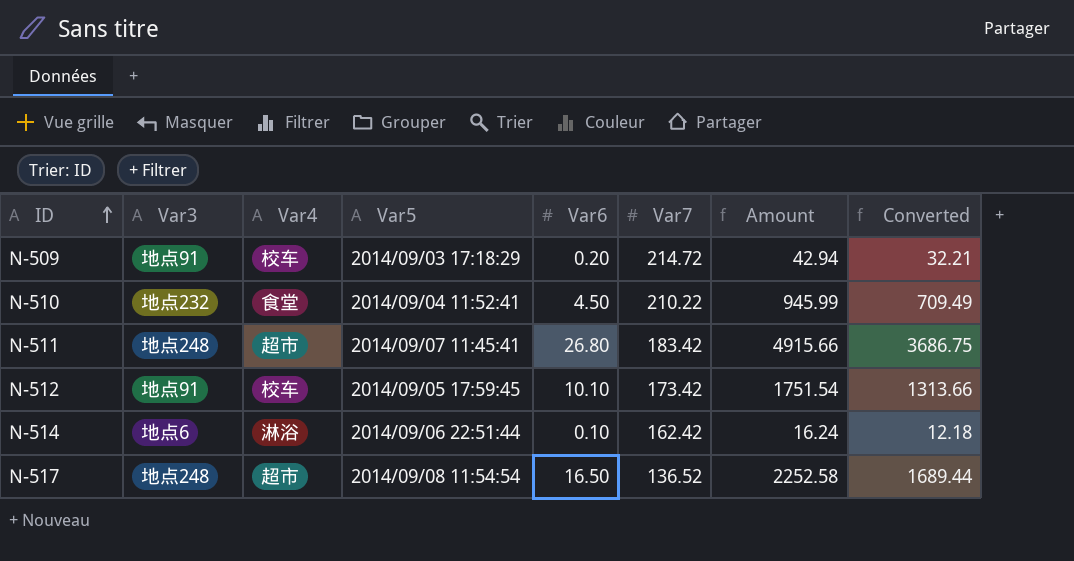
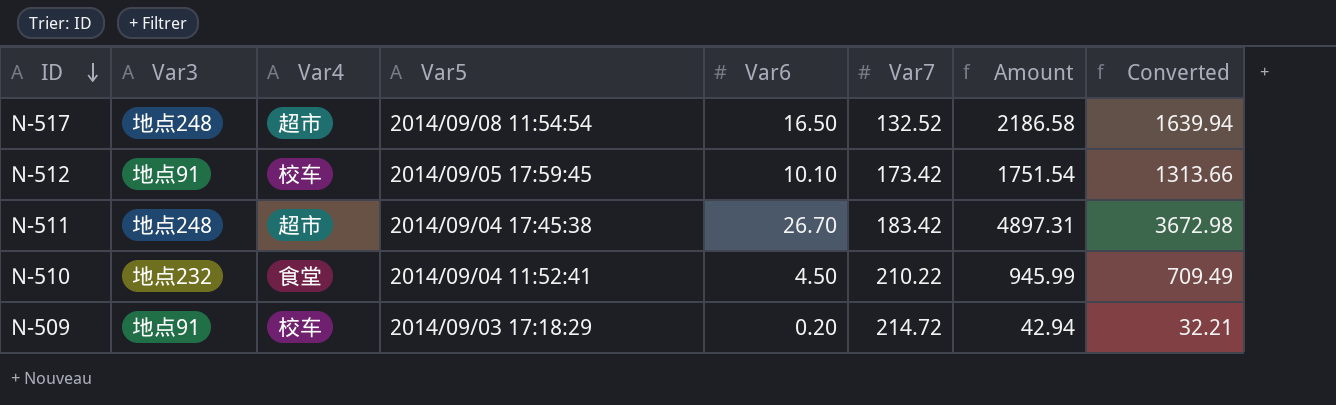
row order: ID ascending -> ID descending
row N-514: 地点6 | 淋浴 | 2014/09/06 22:51:44 | 0.10 | 162.42 | 16.24 | 12.18 -> none
N-517 | Var7: 136.52 -> 132.52
N-517 | Amount: 2252.58 -> 2186.58
N-517 | Converted: 1689.44 -> 1639.94
N-511 | Var5: 2014/09/07 11:45:41 -> 2014/09/04 17:45:38
N-511 | Var6: 26.80 -> 26.70
N-511 | Amount: 4915.66 -> 4897.31
N-511 | Converted: 3686.75 -> 3672.98

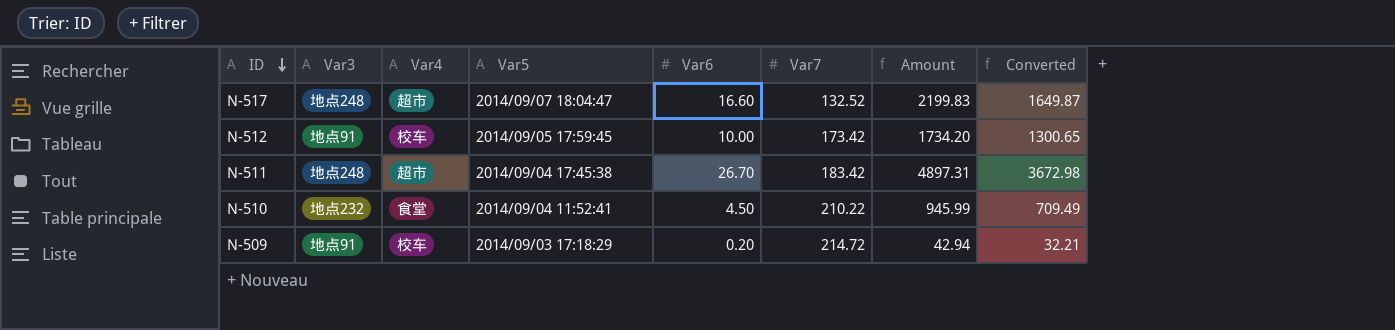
N-517 | Var5: 2014/09/08 11:54:54 -> 2014/09/07 18:04:47
N-517 | Var6: 16.50 -> 16.60
N-517 | Amount: 2186.58 -> 2199.83
N-517 | Converted: 1639.94 -> 1649.87
N-512 | Var6: 10.10 -> 10.00
N-512 | Amount: 1751.54 -> 1734.20
N-512 | Converted: 1313.66 -> 1300.65

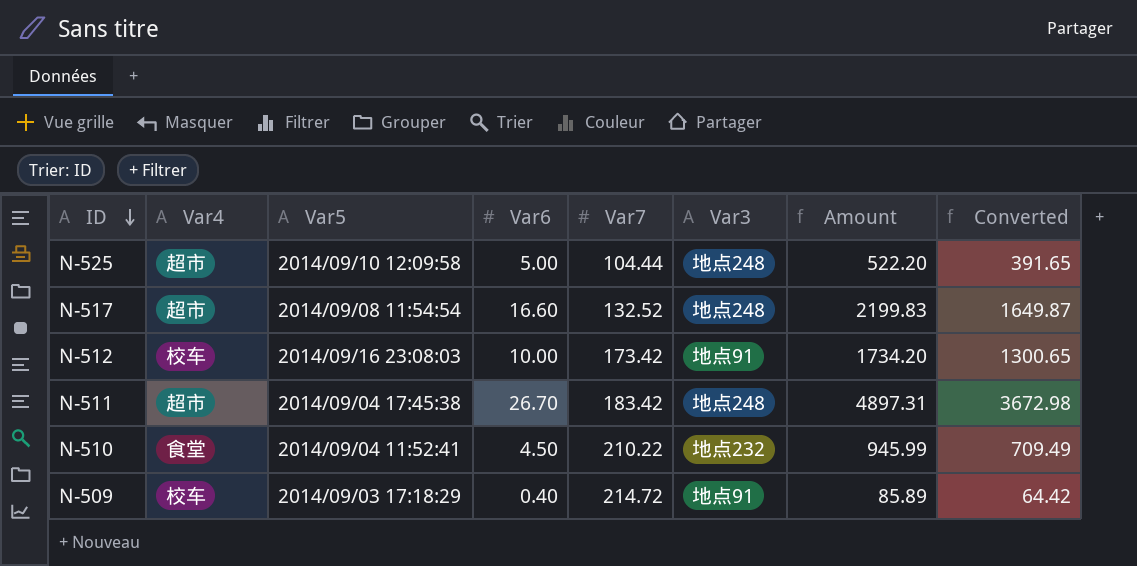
column Var3 | position: 2 -> 6
row N-525: none -> 超市 | 2014/09/10 12:09:58 | 5.00 | 104.44 | 地点248 | 522.20 | 391.65
N-517 | Var5: 2014/09/07 18:04:47 -> 2014/09/08 11:54:54
N-512 | Var5: 2014/09/05 17:59:45 -> 2014/09/16 23:08:03
N-509 | Var6: 0.20 -> 0.40
N-509 | Amount: 42.94 -> 85.89
N-509 | Converted: 32.21 -> 64.42

